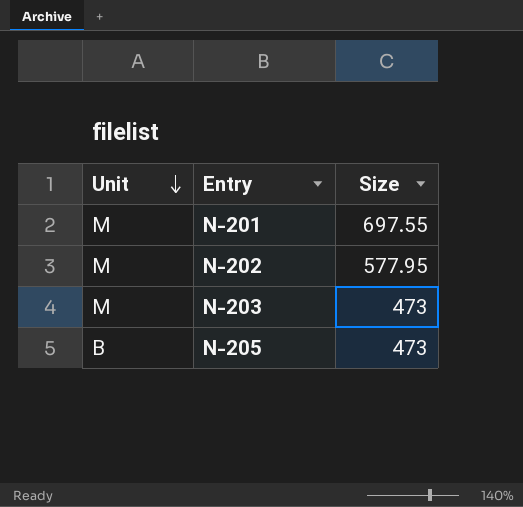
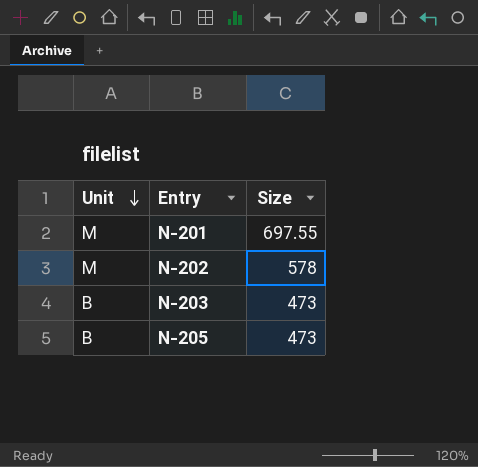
N-202 | Size: 577.95 -> 578
N-203 | Unit: M -> B

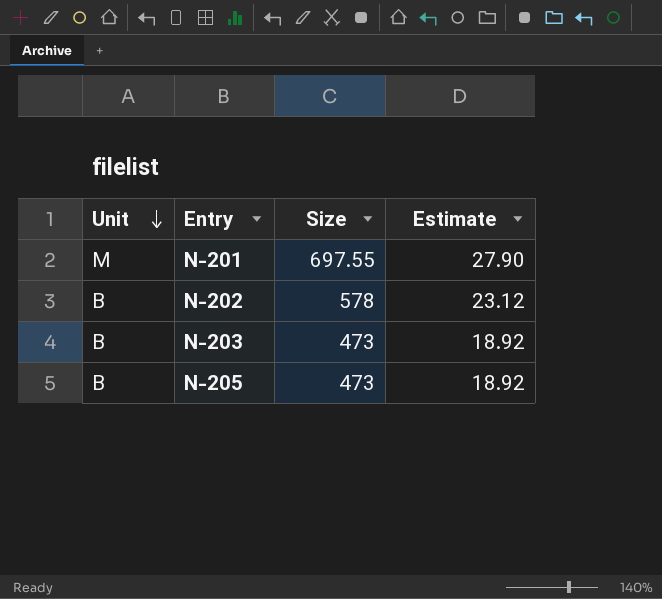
column Estimate | formula: none -> [Size] * 0.04
N-202 | Unit: M -> B

